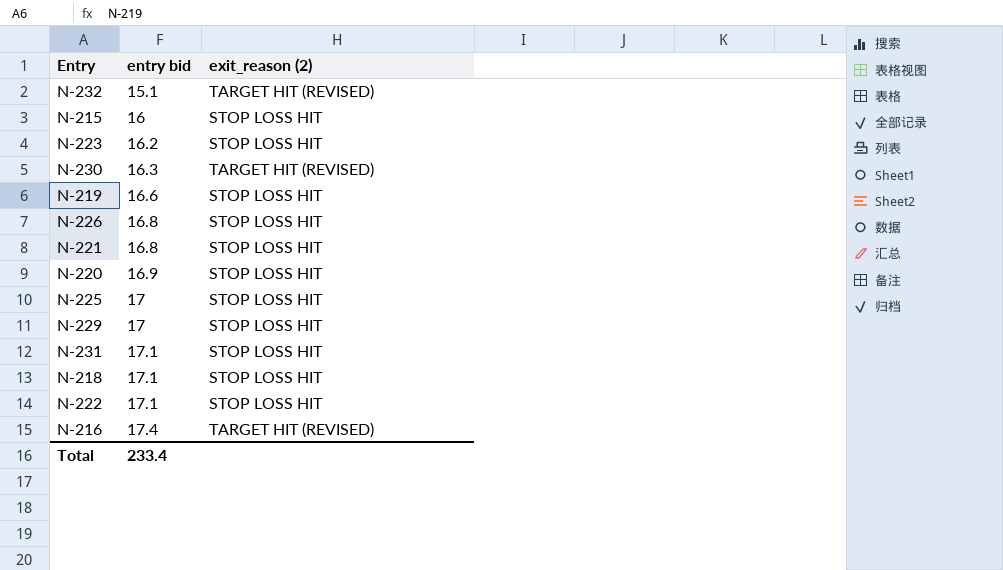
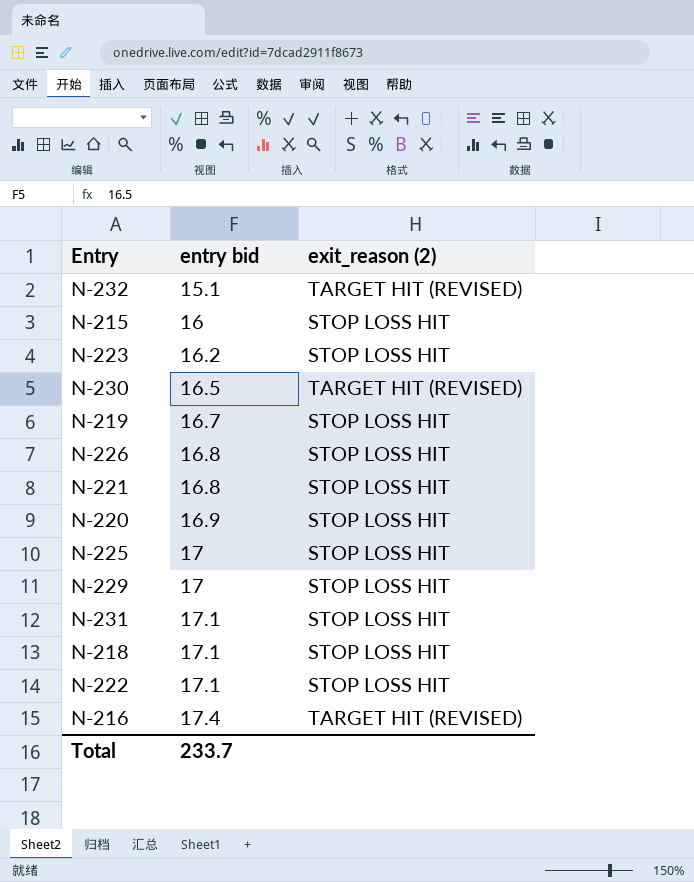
N-230 | entry bid: 16.3 -> 16.5
N-219 | entry bid: 16.6 -> 16.7
Total | entry bid: 233.4 -> 233.7

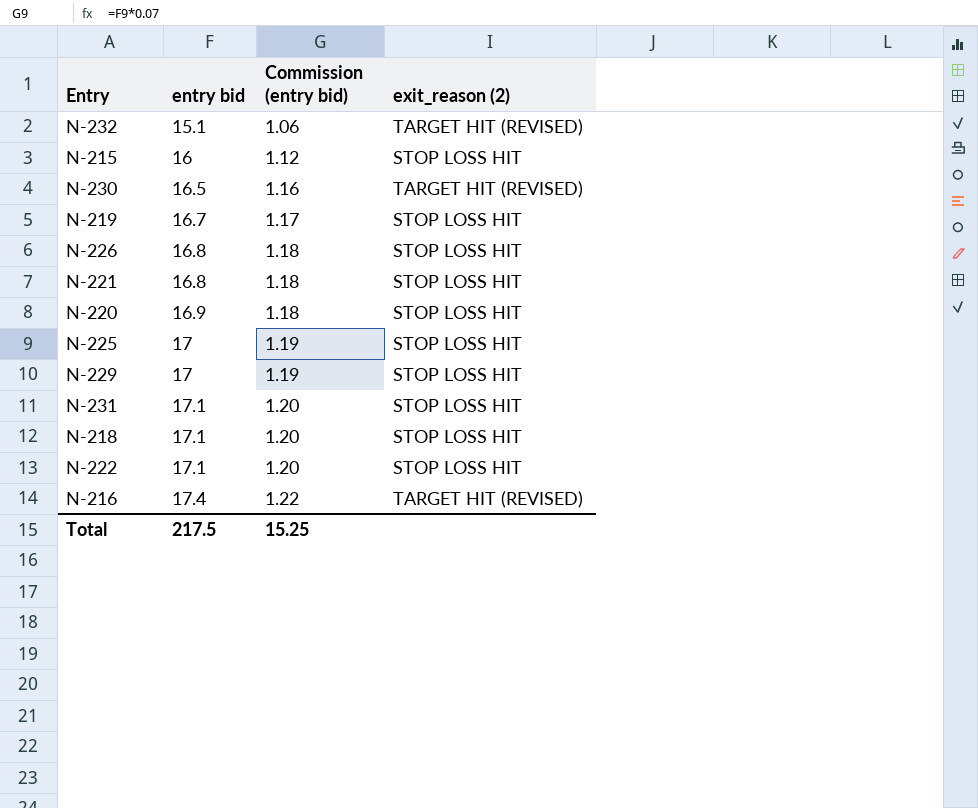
column Commission (entry bid) | formula: none -> [entry bid] * 0.07
row N-223: 16.2 | STOP LOSS HIT -> none
Total | entry bid: 233.7 -> 217.5

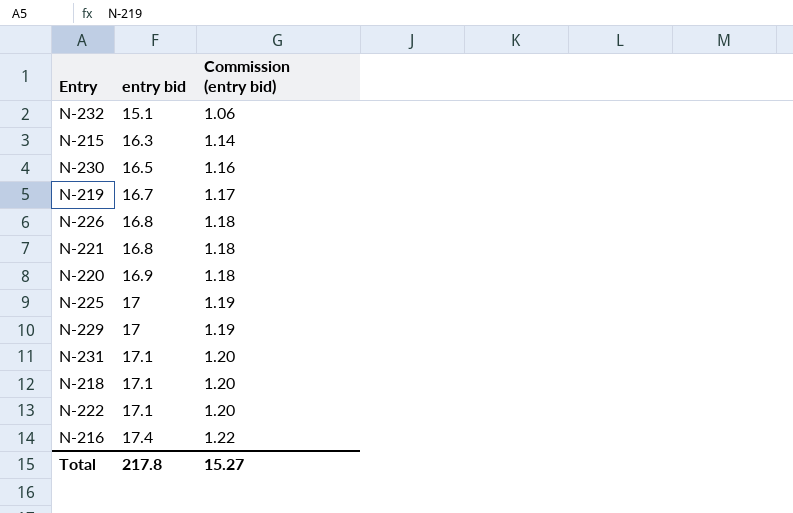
column exit_reason (2) | position: 4 -> none
N-215 | entry bid: 16 -> 16.3
N-215 | Commission (entry bid): 1.12 -> 1.14
Total | entry bid: 217.5 -> 217.8
Total | Commission (entry bid): 15.25 -> 15.27

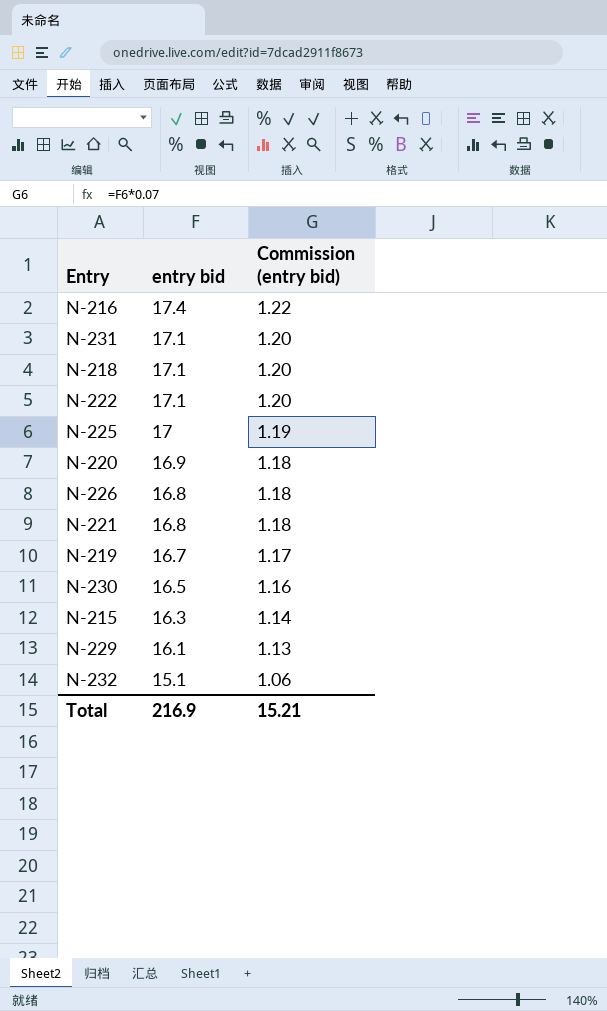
row order: entry bid ascending -> entry bid descending
N-229 | entry bid: 17 -> 16.1
N-229 | Commission (entry bid): 1.19 -> 1.13
Total | entry bid: 217.8 -> 216.9
Total | Commission (entry bid): 15.27 -> 15.21

